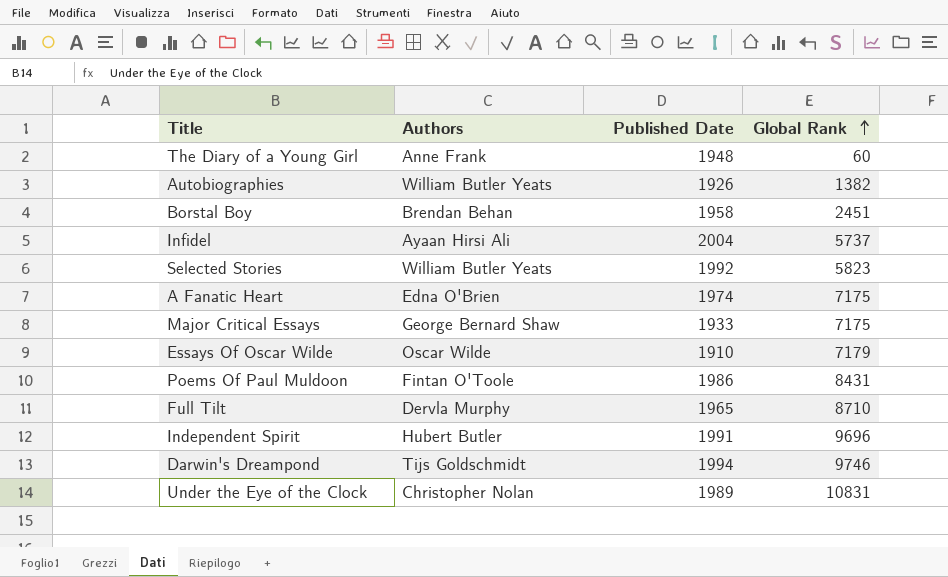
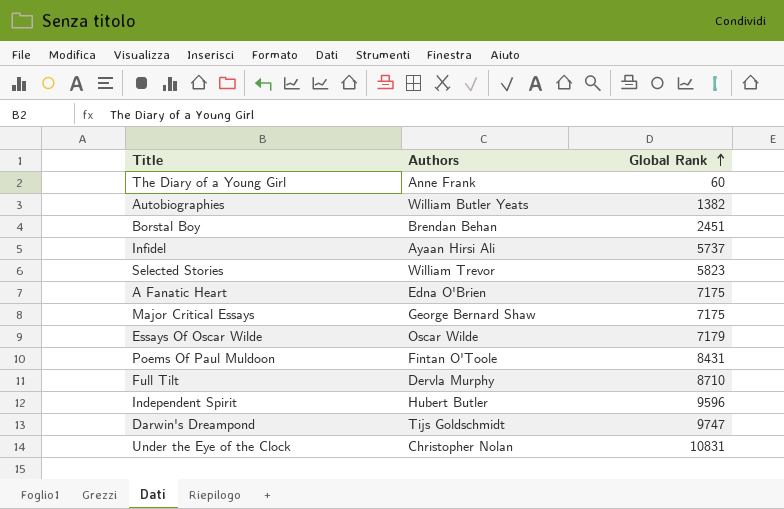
column Published Date | position: 3 -> none
Selected Stories | Authors: William Butler Yeats -> William Trevor
Independent Spirit | Global Rank: 9696 -> 9596
Darwin's Dreampond | Global Rank: 9746 -> 9747

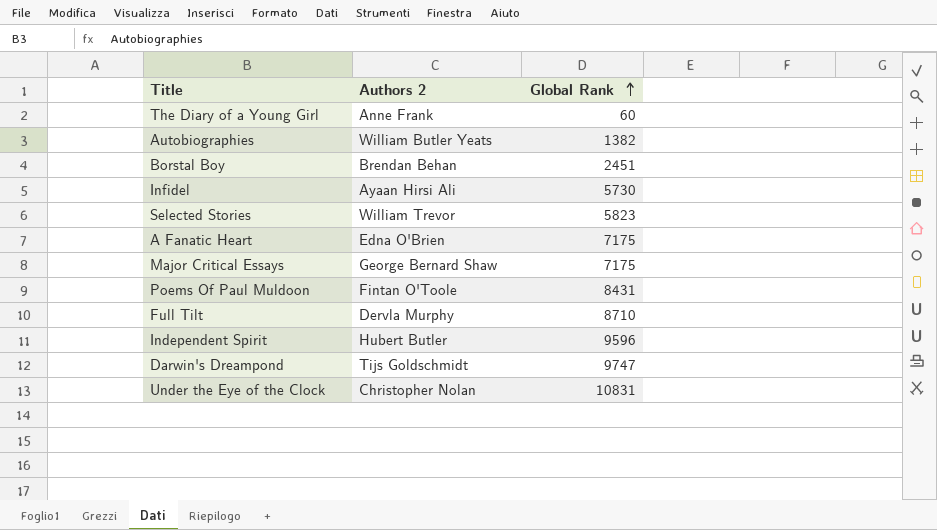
column name: Authors -> Authors 2
row Essays Of Oscar Wilde: Oscar Wilde | 7179 -> none
Infidel | Global Rank: 5737 -> 5730

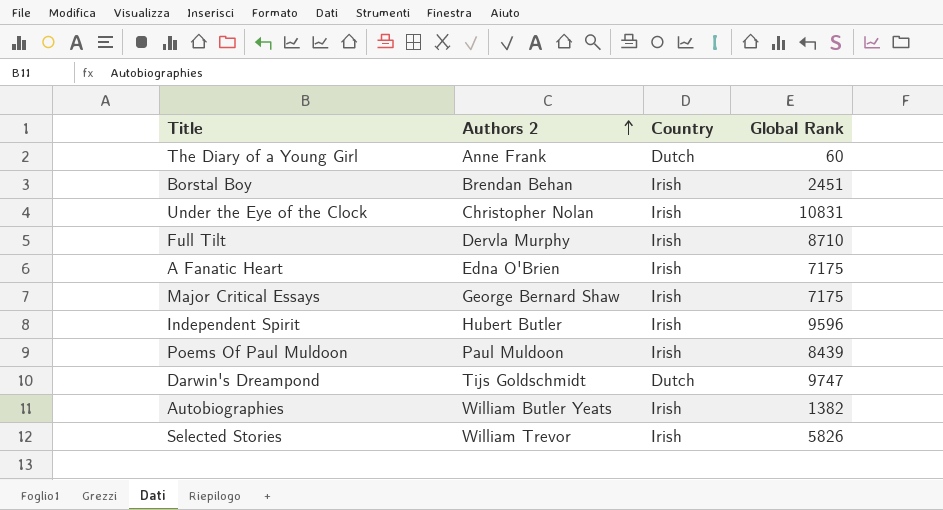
row order: Global Rank ascending -> Authors 2 ascending
column Country | position: none -> 3
row Infidel: Ayaan Hirsi Ali | 5730 -> none
Poems Of Paul Muldoon | Authors 2: Fintan O'Toole -> Paul Muldoon
Poems Of Paul Muldoon | Global Rank: 8431 -> 8439
Selected Stories | Global Rank: 5823 -> 5826

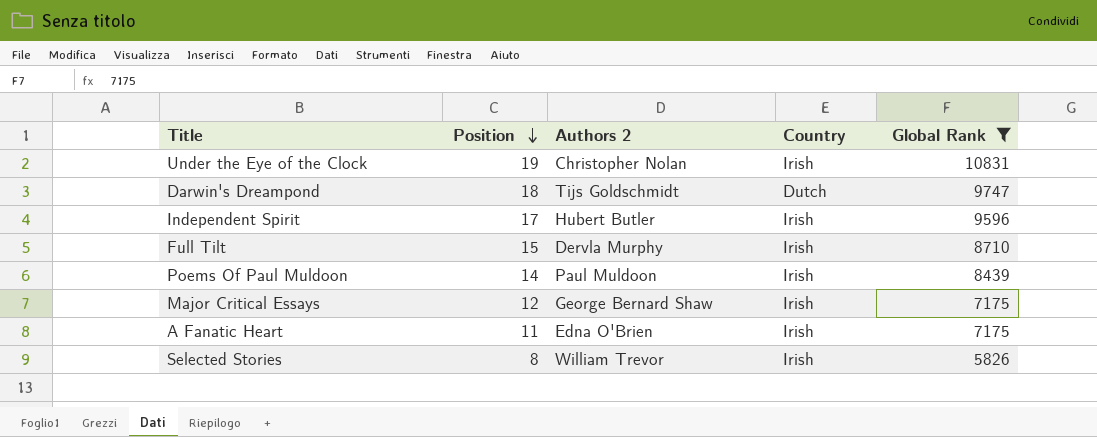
filter: none -> Global Rank >= 5826
row order: Authors 2 ascending -> Position descending
column Position | position: none -> 2

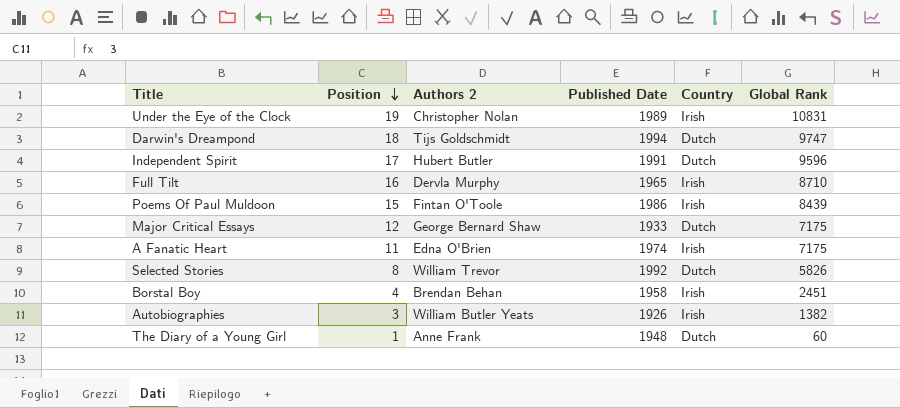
filter: Global Rank >= 5826 -> none
column Published Date | position: none -> 4
Independent Spirit | Country: Irish -> Dutch
Full Tilt | Position: 15 -> 16
Poems Of Paul Muldoon | Position: 14 -> 15
Poems Of Paul Muldoon | Authors 2: Paul Muldoon -> Fintan O'Toole
Major Critical Essays | Country: Irish -> Dutch
Selected Stories | Country: Irish -> Dutch

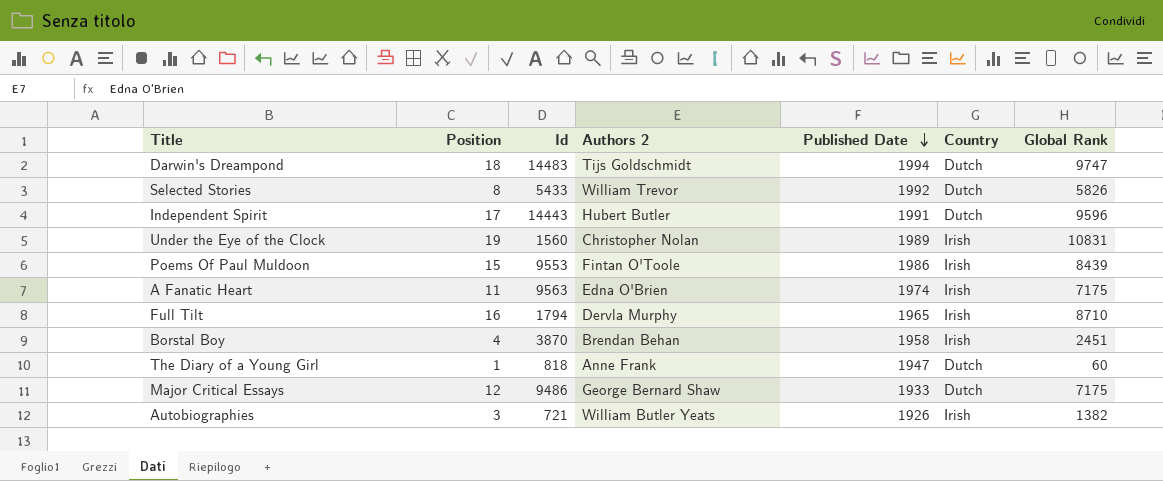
row order: Position descending -> Published Date descending
column Id | position: none -> 3
The Diary of a Young Girl | Published Date: 1948 -> 1947

